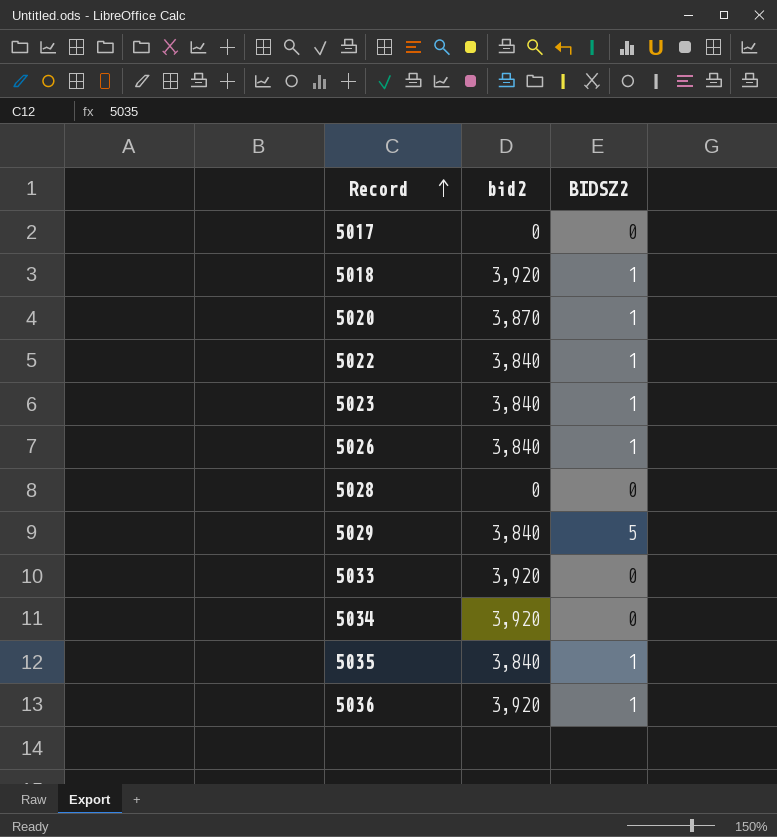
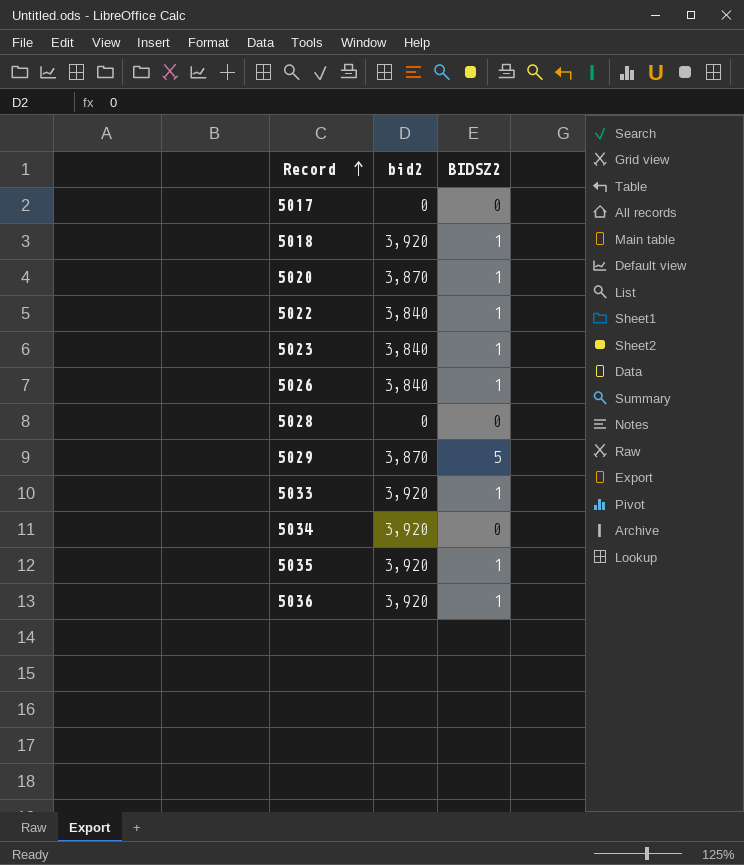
5029 | bid2: 3,840 -> 3,870
5033 | BIDSZ2: 0 -> 1
5035 | bid2: 3,840 -> 3,920

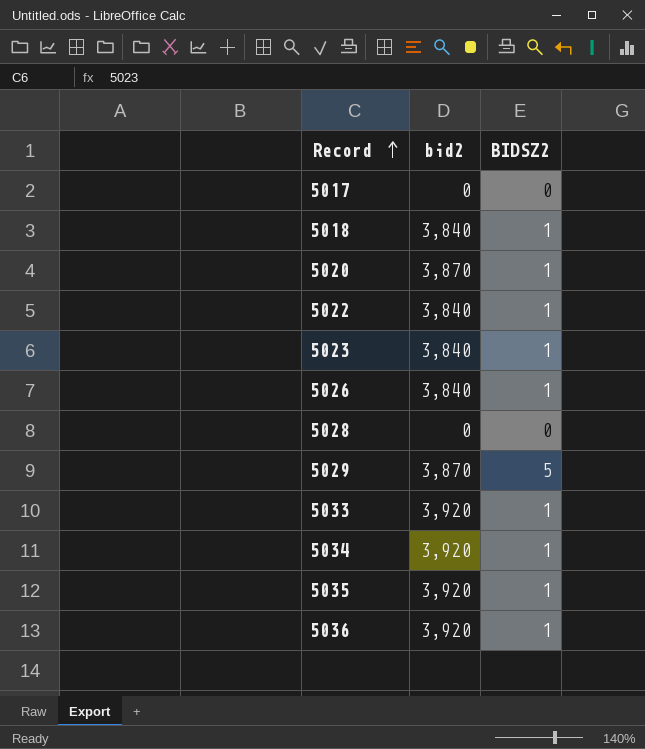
5018 | bid2: 3,920 -> 3,840
5034 | BIDSZ2: 0 -> 1

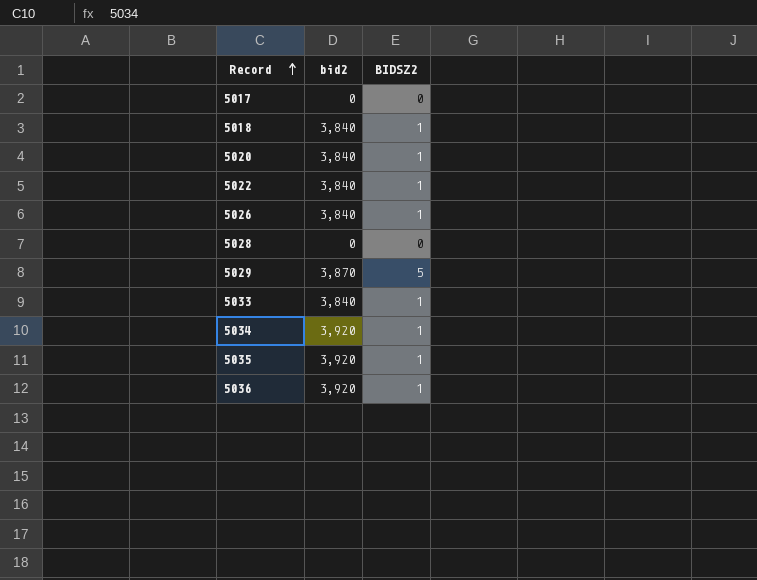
row 5023: 3,840 | 1 -> none
5020 | bid2: 3,870 -> 3,840
5033 | bid2: 3,920 -> 3,840

